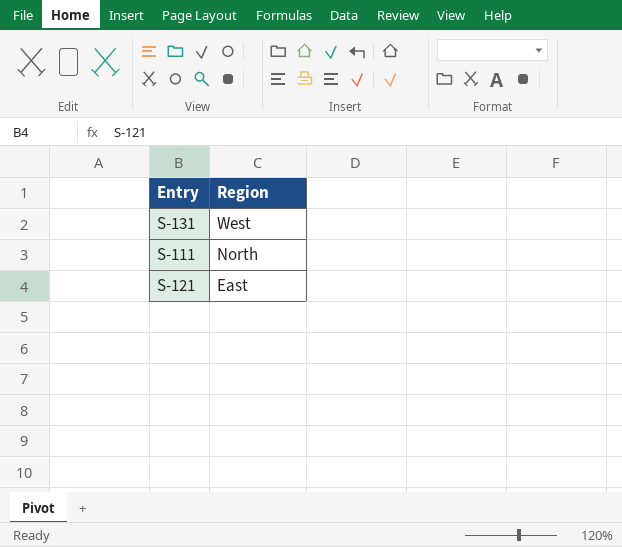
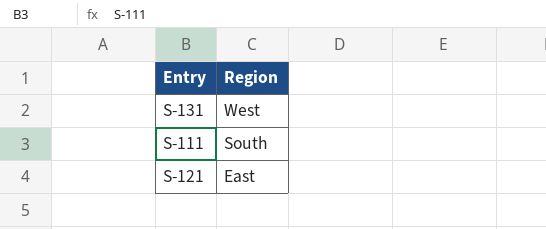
S-111 | Region: North -> South

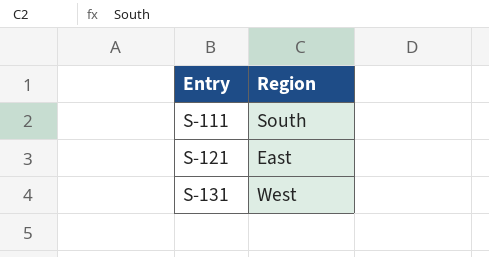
row order: Region descending -> Entry ascending

